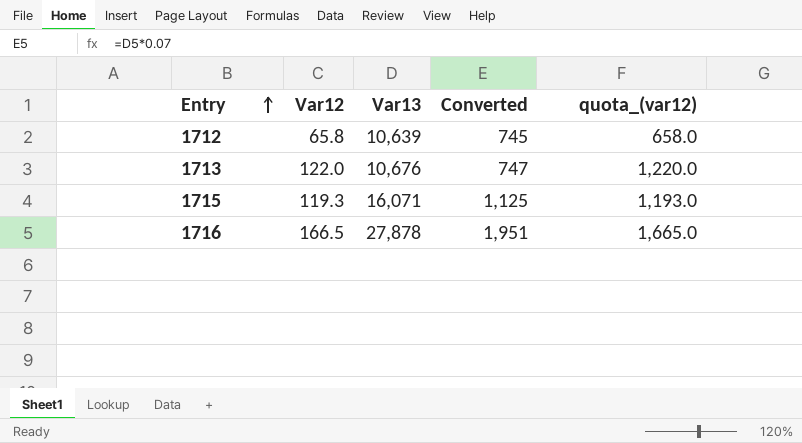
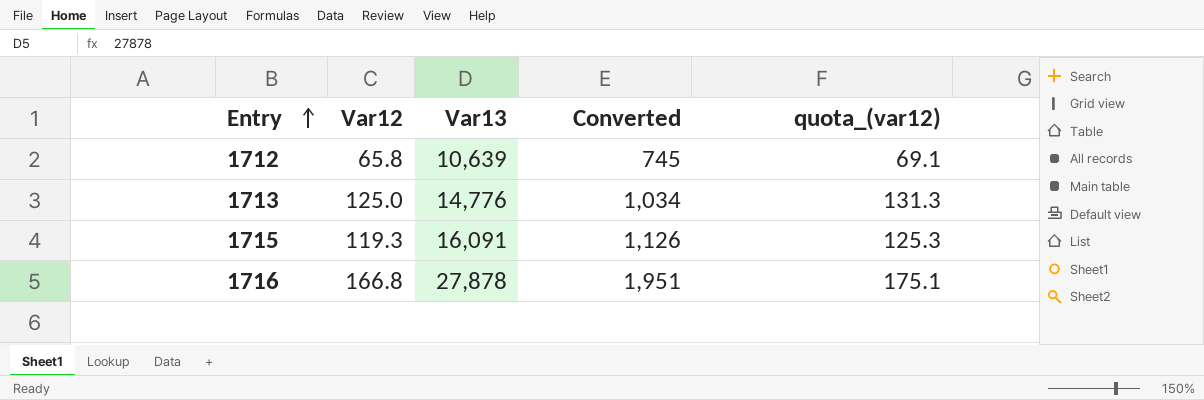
column quota_(var12) | formula: [Var12] * 10 -> [Var12] * 1.05
1713 | Var12: 122.0 -> 125.0
1713 | Var13: 10,676 -> 14,776
1713 | Converted: 747 -> 1,034
1715 | Var13: 16,071 -> 16,091
1715 | Converted: 1,125 -> 1,126
1716 | Var12: 166.5 -> 166.8

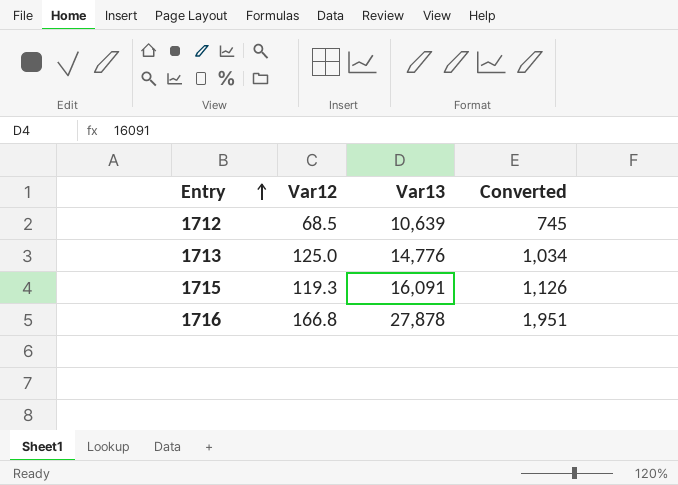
column quota_(var12) | formula: [Var12] * 1.05 -> none
1712 | Var12: 65.8 -> 68.5

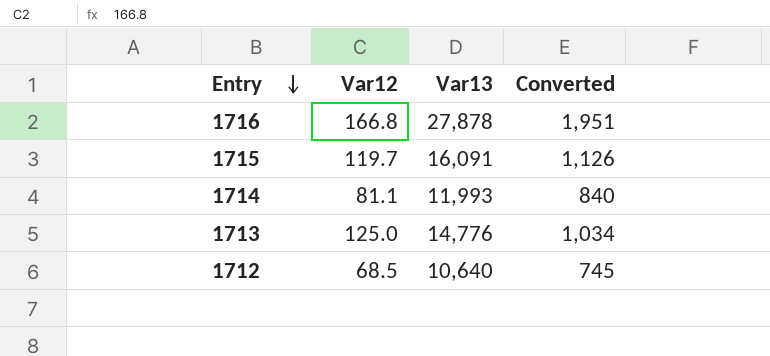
row order: Entry ascending -> Entry descending
1715 | Var12: 119.3 -> 119.7
row 1714: none -> 81.1 | 11,993 | 840
1712 | Var13: 10,639 -> 10,640

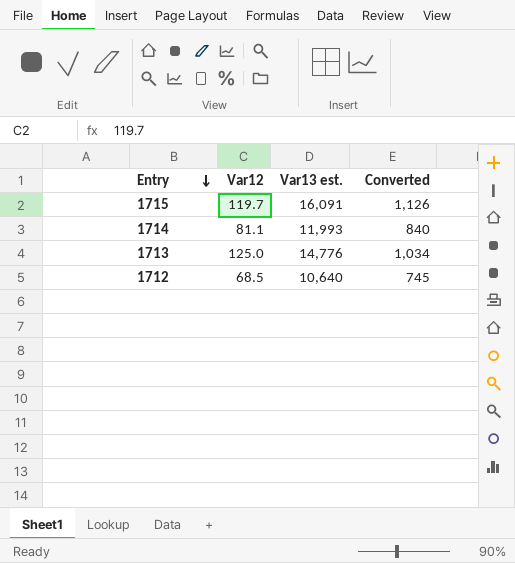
column name: Var13 -> Var13 est.
row 1716: 166.8 | 27,878 | 1,951 -> none

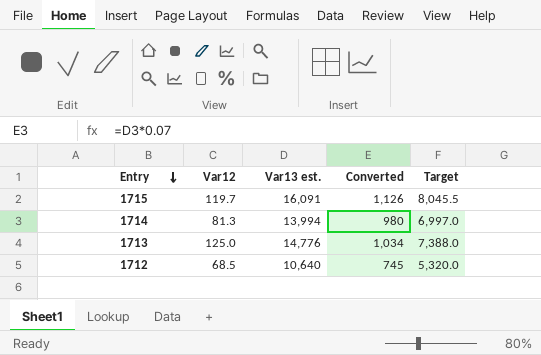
column Target | formula: none -> [Var13 est.] * 0.5
1714 | Var12: 81.1 -> 81.3
1714 | Var13 est.: 11,993 -> 13,994
1714 | Converted: 840 -> 980

